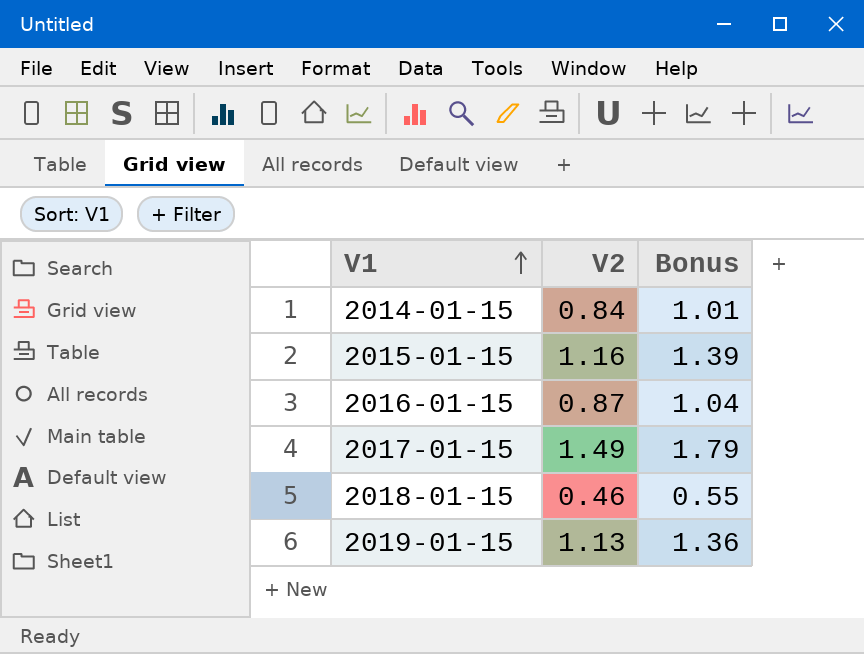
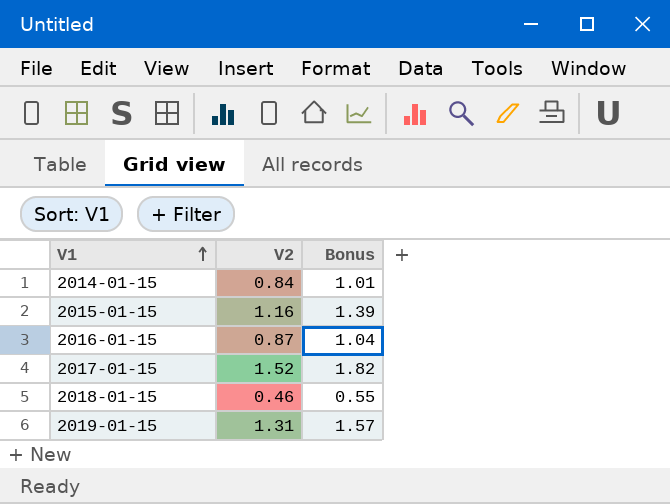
2017-01-15 | V2: 1.49 -> 1.52
2017-01-15 | Bonus: 1.79 -> 1.82
2019-01-15 | V2: 1.13 -> 1.31
2019-01-15 | Bonus: 1.36 -> 1.57

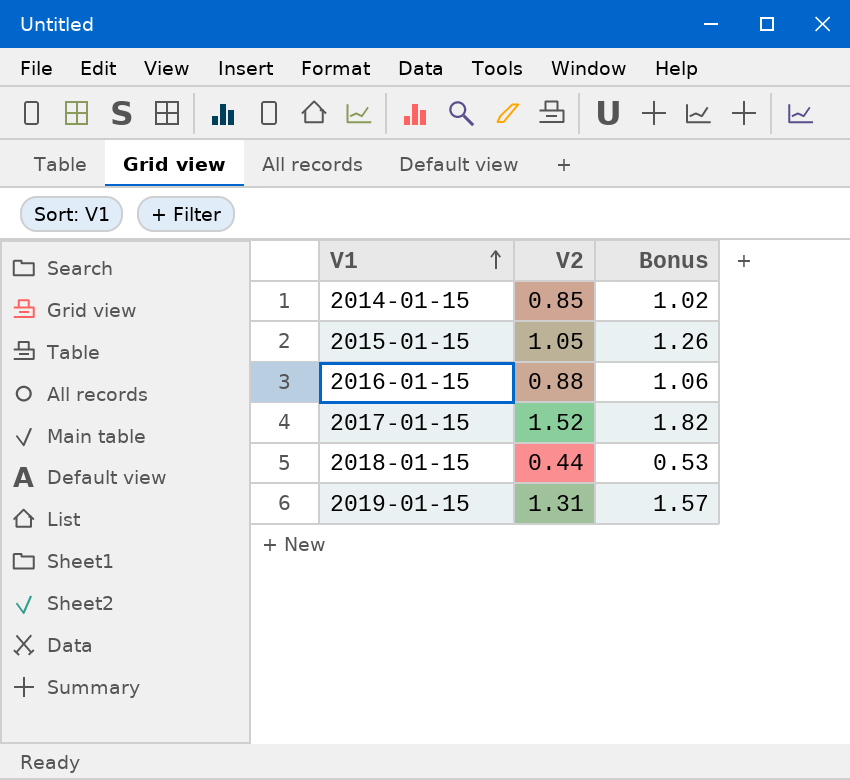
2014-01-15 | V2: 0.84 -> 0.85
2014-01-15 | Bonus: 1.01 -> 1.02
2015-01-15 | V2: 1.16 -> 1.05
2015-01-15 | Bonus: 1.39 -> 1.26
2016-01-15 | V2: 0.87 -> 0.88
2016-01-15 | Bonus: 1.04 -> 1.06
2018-01-15 | V2: 0.46 -> 0.44
2018-01-15 | Bonus: 0.55 -> 0.53

